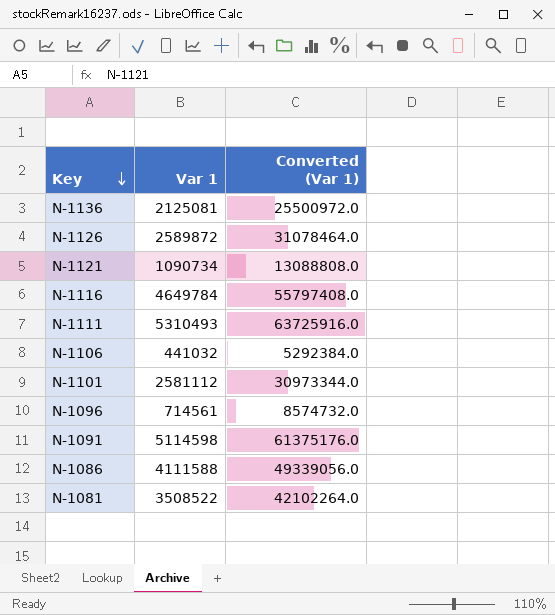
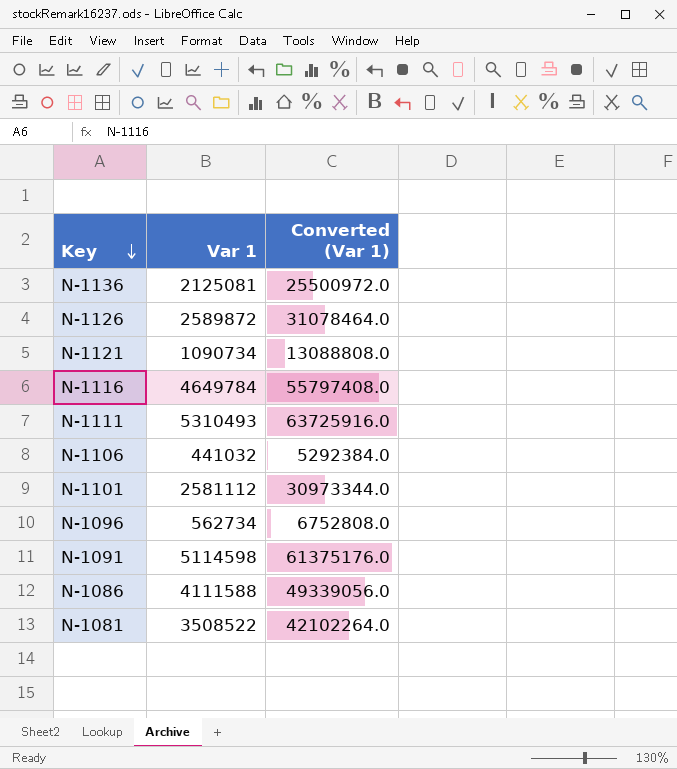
N-1096 | Var 1: 714561 -> 562734
N-1096 | Converted (Var 1): 8574732.0 -> 6752808.0

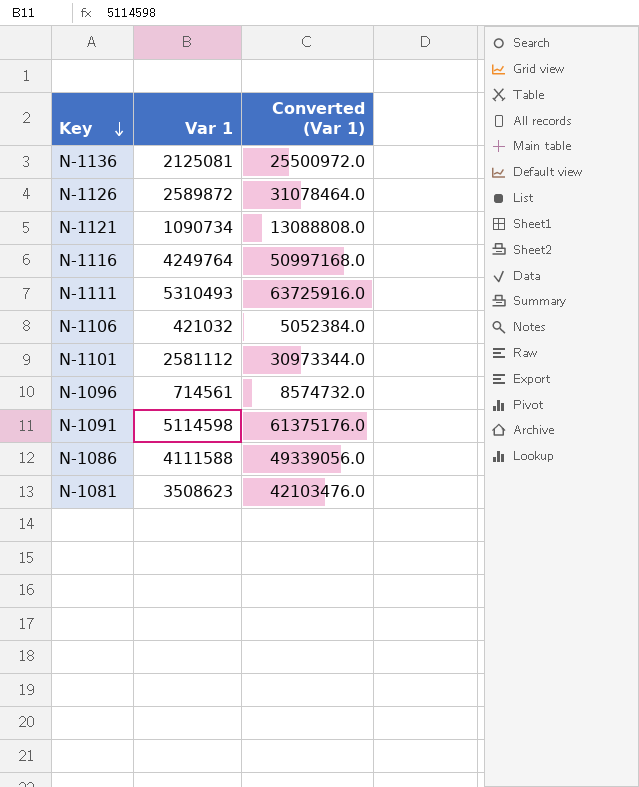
N-1116 | Var 1: 4649784 -> 4249764
N-1116 | Converted (Var 1): 55797408.0 -> 50997168.0
N-1106 | Var 1: 441032 -> 421032
N-1106 | Converted (Var 1): 5292384.0 -> 5052384.0
N-1096 | Var 1: 562734 -> 714561
N-1096 | Converted (Var 1): 6752808.0 -> 8574732.0
N-1081 | Var 1: 3508522 -> 3508623
N-1081 | Converted (Var 1): 42102264.0 -> 42103476.0

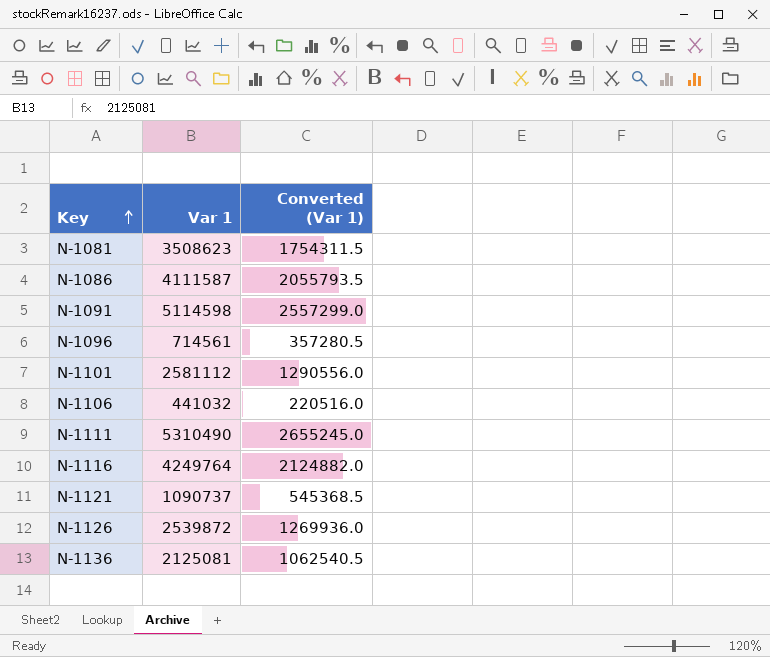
row order: Key descending -> Key ascending
column Converted (Var 1) | formula: [Var 1] * 12 -> [Var 1] * 0.5
N-1086 | Var 1: 4111588 -> 4111587
N-1106 | Var 1: 421032 -> 441032
N-1111 | Var 1: 5310493 -> 5310490
N-1121 | Var 1: 1090734 -> 1090737
N-1126 | Var 1: 2589872 -> 2539872

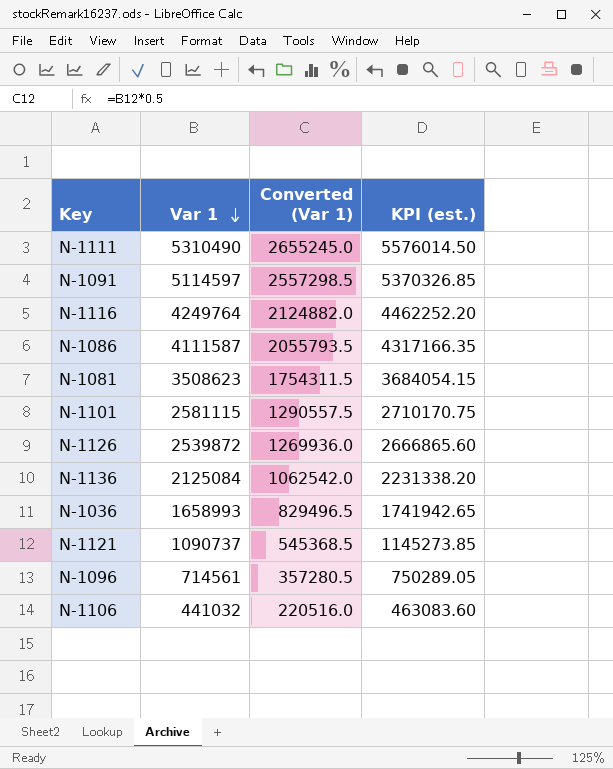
row order: Key ascending -> Var 1 descending
column KPI (est.) | formula: none -> [Var 1] * 1.05
N-1091 | Var 1: 5114598 -> 5114597
N-1091 | Converted (Var 1): 2557299.0 -> 2557298.5
N-1101 | Var 1: 2581112 -> 2581115
N-1101 | Converted (Var 1): 1290556.0 -> 1290557.5
N-1136 | Var 1: 2125081 -> 2125084
N-1136 | Converted (Var 1): 1062540.5 -> 1062542.0
row N-1036: none -> 1658993 | 829496.5 | 1741942.65

